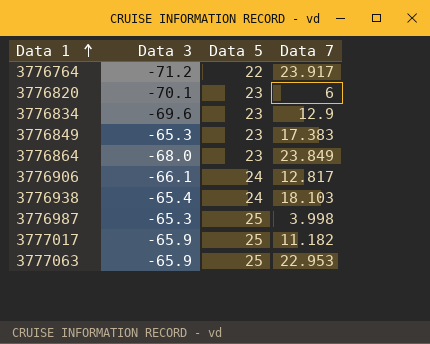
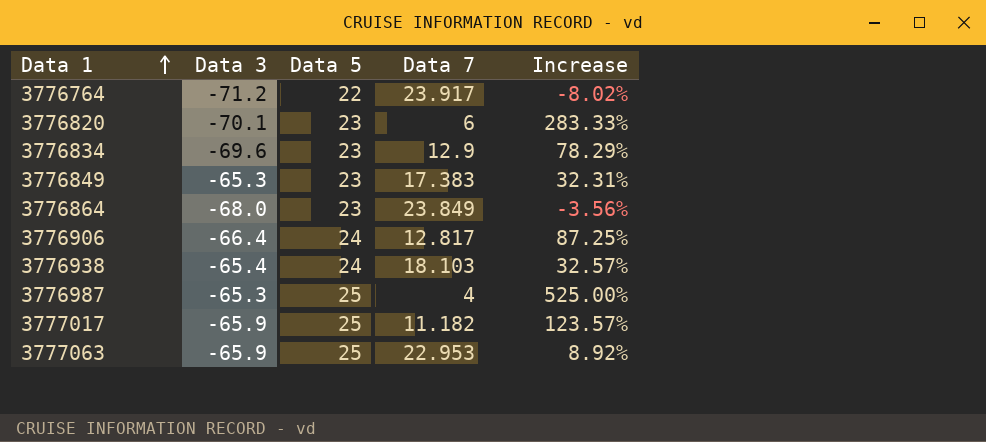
column Increase | formula: none -> ([Data 5] - [Data 7]) / [Data 7]
3776906 | Data 3: -66.1 -> -66.4
3776987 | Data 7: 3.998 -> 4

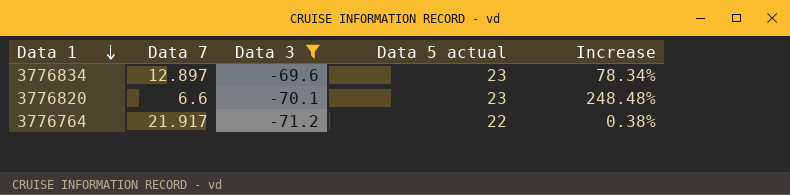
filter: none -> Data 3 <= -69.6
row order: Data 1 ascending -> Data 1 descending
column Data 7 | position: 4 -> 2
column name: Data 5 -> Data 5 actual
3776834 | Data 7: 12.9 -> 12.897
3776834 | Increase: 78.29% -> 78.34%
3776820 | Data 7: 6 -> 6.6
3776820 | Increase: 283.33% -> 248.48%
3776764 | Data 7: 23.917 -> 21.917
3776764 | Increase: -8.02% -> 0.38%

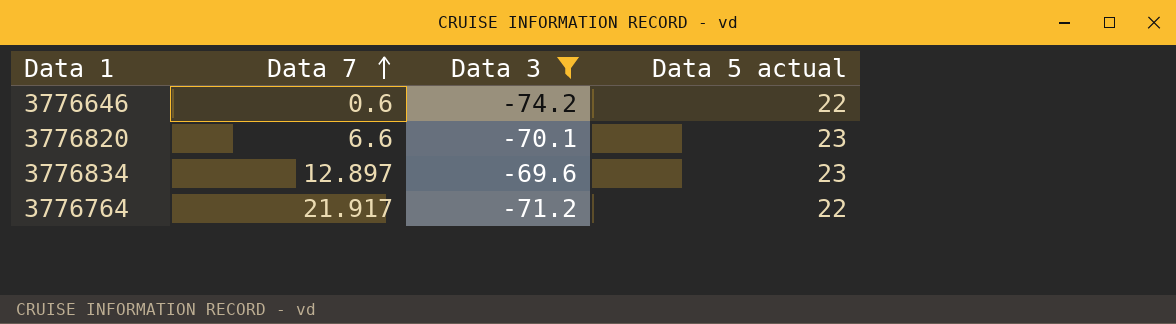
row order: Data 1 descending -> Data 7 ascending
column Increase | formula: ([Data 5 actual] - [Data 7]) / [Data 7] -> none
row 3776646: none -> 0.6 | -74.2 | 22

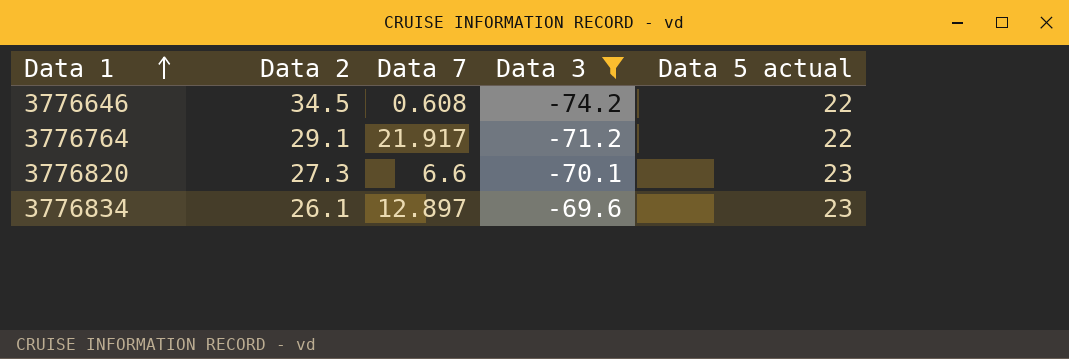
row order: Data 7 ascending -> Data 1 ascending
column Data 2 | position: none -> 2
3776646 | Data 7: 0.6 -> 0.608

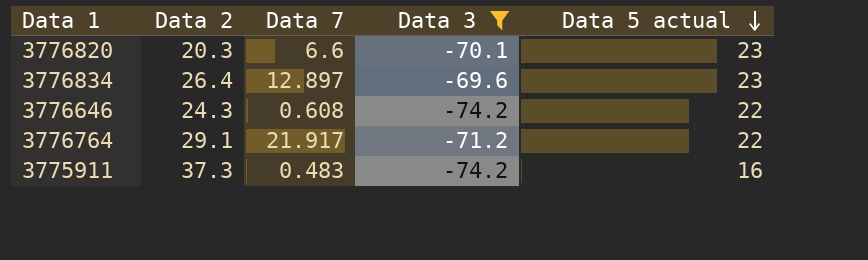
row order: Data 1 ascending -> Data 5 actual descending
3776820 | Data 2: 27.3 -> 20.3
3776834 | Data 2: 26.1 -> 26.4
3776646 | Data 2: 34.5 -> 24.3
row 3775911: none -> 37.3 | 0.483 | -74.2 | 16

